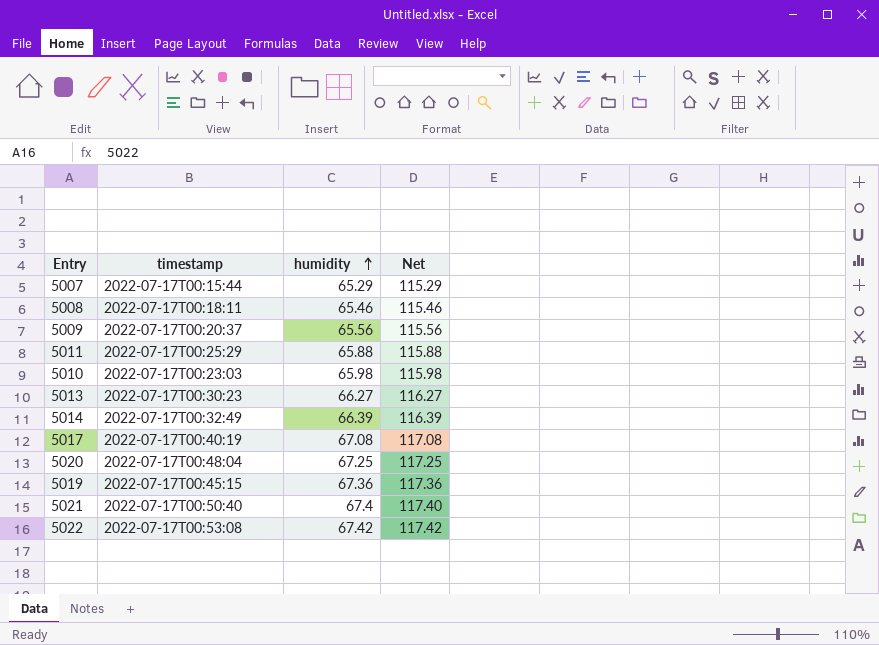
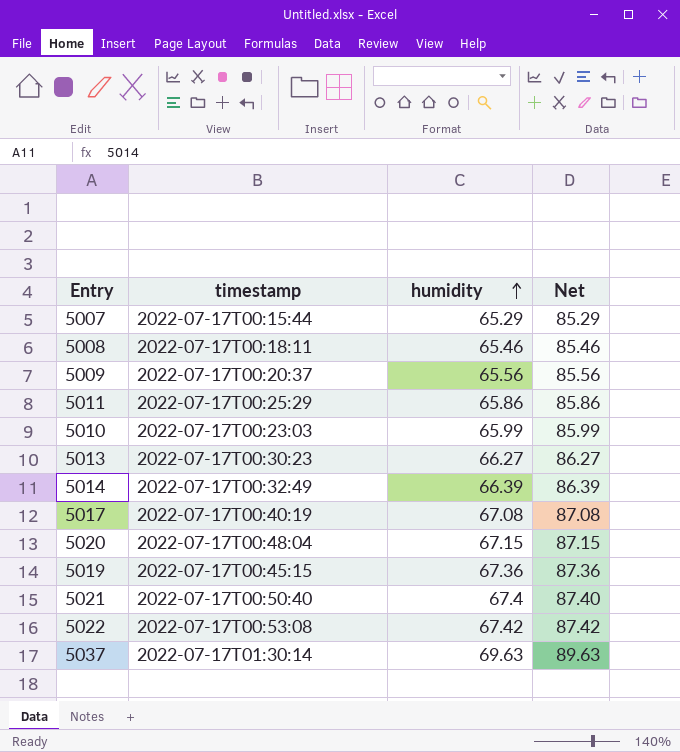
column Net | formula: [humidity] + 50 -> [humidity] + 20
5011 | humidity: 65.88 -> 65.86
5010 | humidity: 65.98 -> 65.99
5020 | humidity: 67.25 -> 67.15
row 5037: none -> 2022-07-17T01:30:14 | 69.63 | 89.63

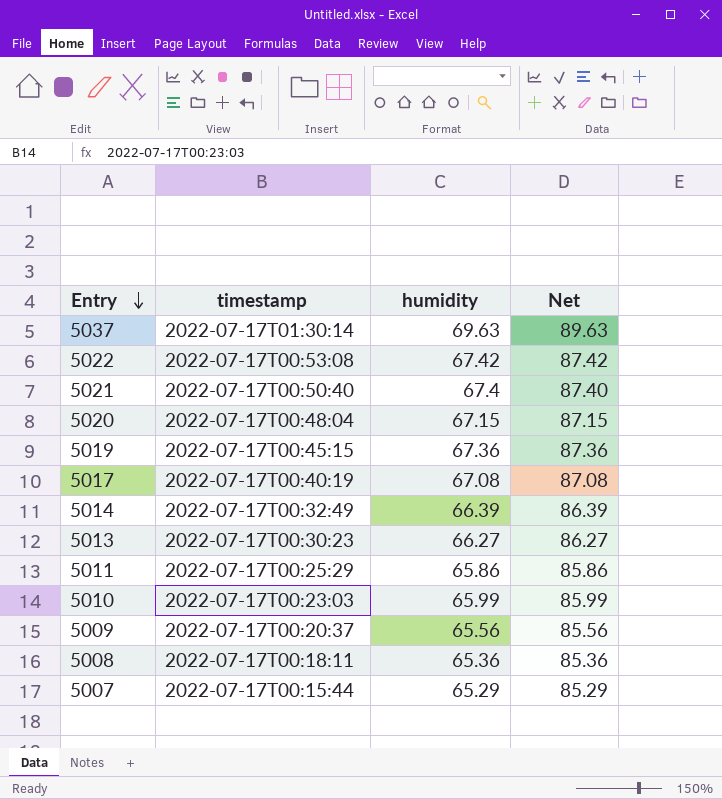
row order: humidity ascending -> Entry descending
5008 | humidity: 65.46 -> 65.36
5008 | Net: 85.46 -> 85.36

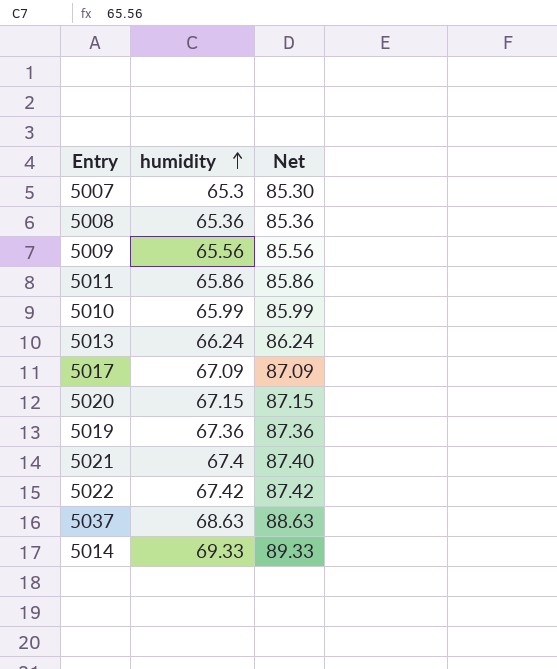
row order: Entry descending -> humidity ascending
column timestamp | position: 2 -> none
5007 | humidity: 65.29 -> 65.3
5007 | Net: 85.29 -> 85.30
5013 | humidity: 66.27 -> 66.24
5013 | Net: 86.27 -> 86.24
5017 | humidity: 67.08 -> 67.09
5017 | Net: 87.08 -> 87.09
5037 | humidity: 69.63 -> 68.63
5037 | Net: 89.63 -> 88.63
5014 | humidity: 66.39 -> 69.33
5014 | Net: 86.39 -> 89.33

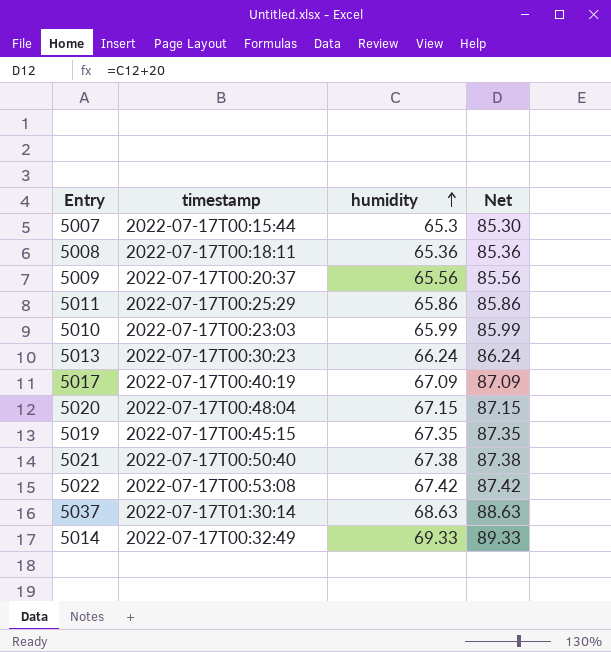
column timestamp | position: none -> 2
5019 | humidity: 67.36 -> 67.35
5019 | Net: 87.36 -> 87.35
5021 | humidity: 67.4 -> 67.38
5021 | Net: 87.40 -> 87.38

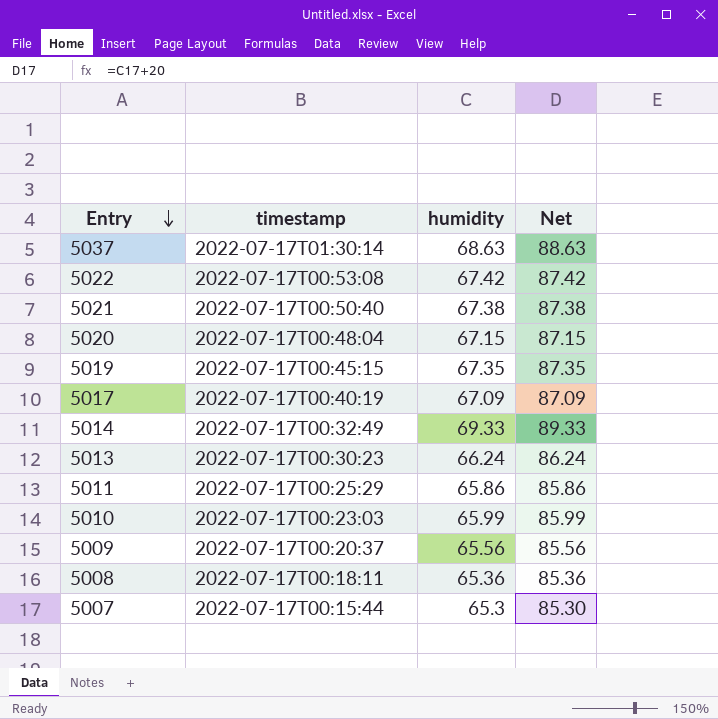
row order: humidity ascending -> Entry descending

